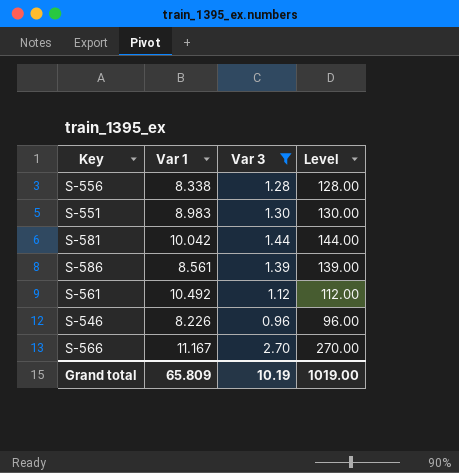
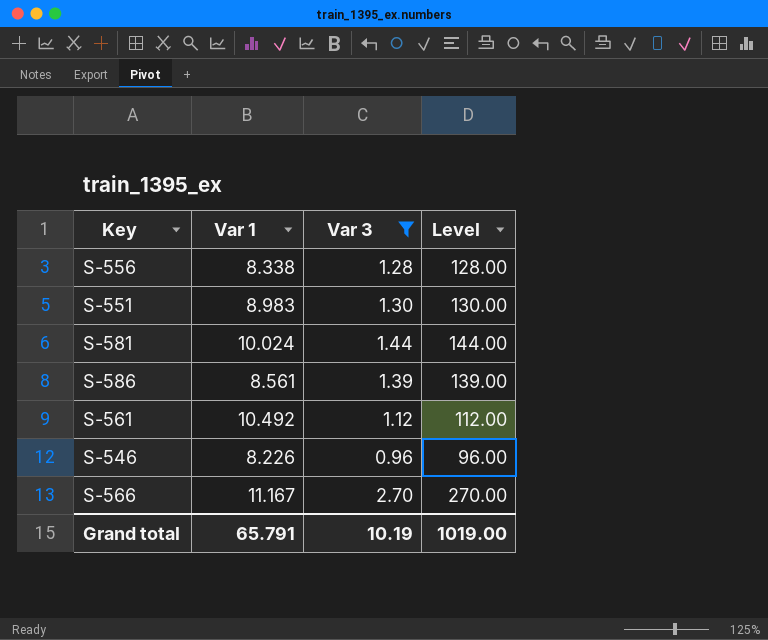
S-581 | Var 1: 10.042 -> 10.024
Grand total | Var 1: 65.809 -> 65.791

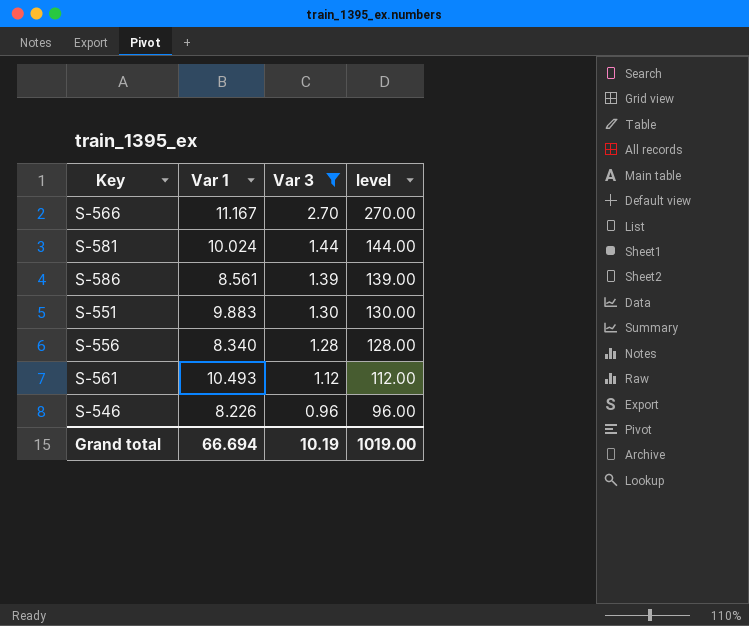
row order: none -> Var 3 descending
column name: Level -> level
S-551 | Var 1: 8.983 -> 9.883
S-556 | Var 1: 8.338 -> 8.340
S-561 | Var 1: 10.492 -> 10.493
Grand total | Var 1: 65.791 -> 66.694

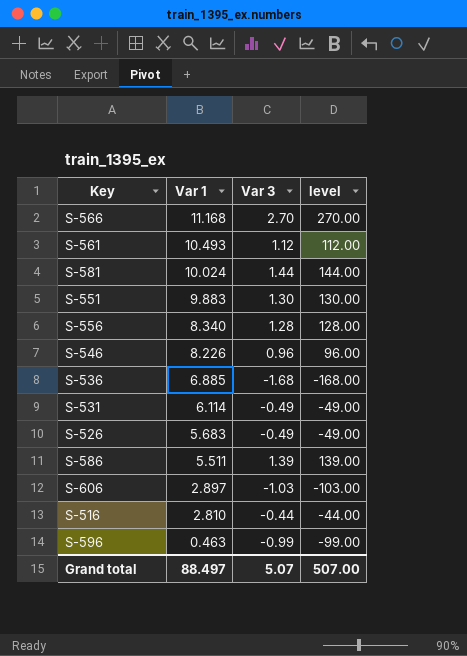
filter: Var 3 >= 0.96 -> none
row order: Var 3 descending -> Var 1 descending
S-566 | Var 1: 11.167 -> 11.168
S-586 | Var 1: 8.561 -> 5.511
Grand total | Var 1: 66.694 -> 88.497
Grand total | Var 3: 10.19 -> 5.07
Grand total | level: 1019.00 -> 507.00

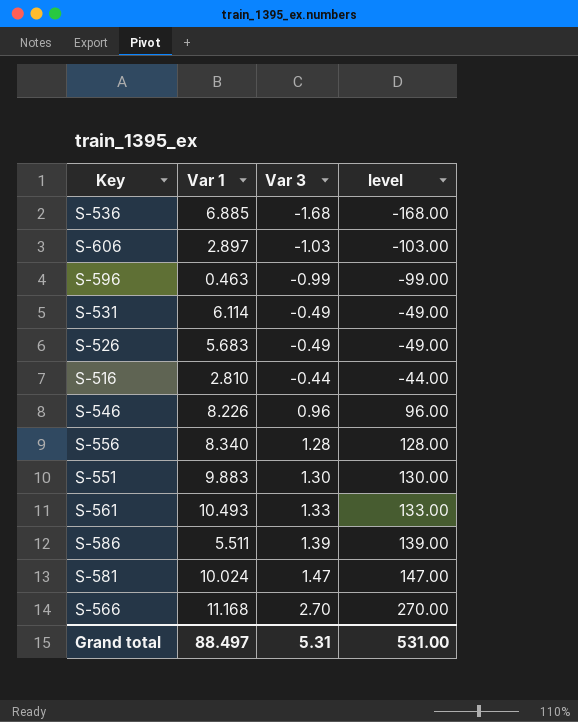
row order: Var 1 descending -> Var 3 ascending
S-561 | Var 3: 1.12 -> 1.33
S-561 | level: 112.00 -> 133.00
S-581 | Var 3: 1.44 -> 1.47
S-581 | level: 144.00 -> 147.00
Grand total | Var 3: 5.07 -> 5.31
Grand total | level: 507.00 -> 531.00

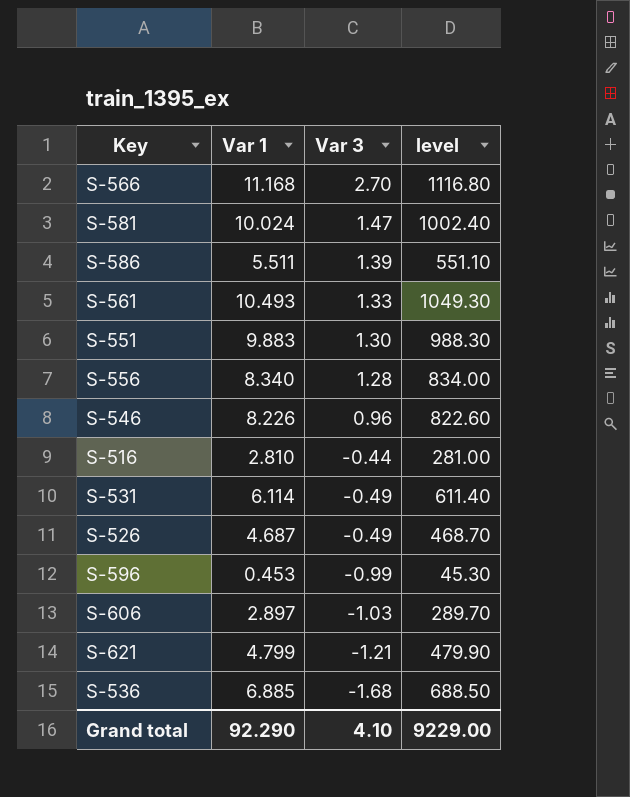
row order: Var 3 ascending -> Var 3 descending
column level | formula: [Var 3] * 100 -> [Var 1] * 100
S-526 | Var 1: 5.683 -> 4.687
S-596 | Var 1: 0.463 -> 0.453
row S-621: none -> 4.799 | -1.21 | 479.90
Grand total | Var 1: 88.497 -> 92.290
Grand total | Var 3: 5.31 -> 4.10
Grand total | level: 531.00 -> 9229.00

